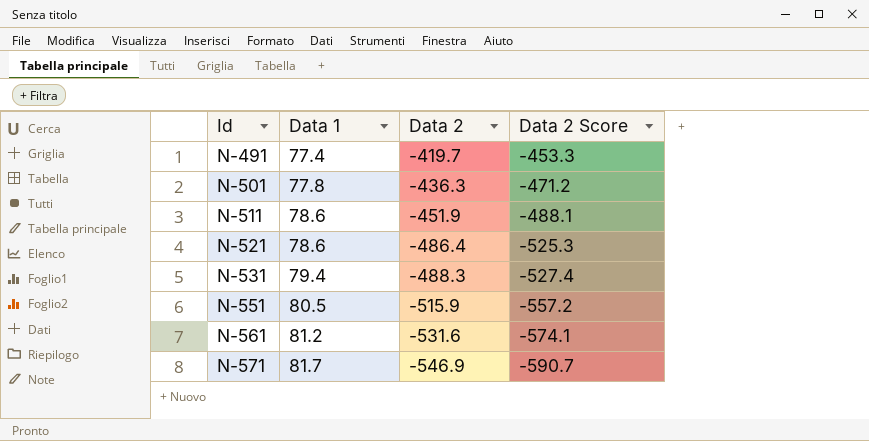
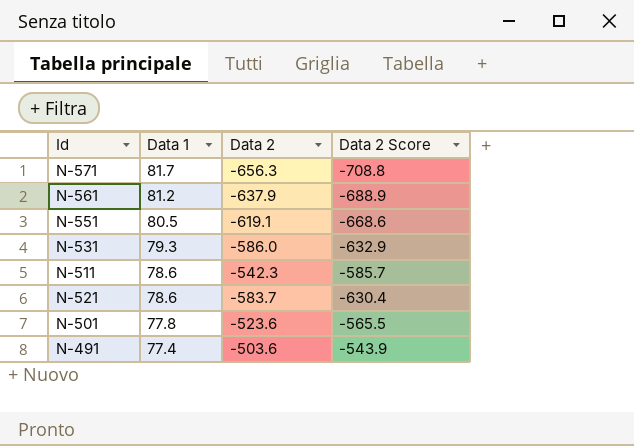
row order: Id ascending -> Data 1 descending
N-571 | Data 2: -546.9 -> -656.3
N-571 | Data 2 Score: -590.7 -> -708.8
N-561 | Data 2: -531.6 -> -637.9
N-561 | Data 2 Score: -574.1 -> -688.9
N-551 | Data 2: -515.9 -> -619.1
N-551 | Data 2 Score: -557.2 -> -668.6
N-531 | Data 1: 79.4 -> 79.3
N-531 | Data 2: -488.3 -> -586.0
N-531 | Data 2 Score: -527.4 -> -632.9
N-511 | Data 2: -451.9 -> -542.3
N-511 | Data 2 Score: -488.1 -> -585.7
N-521 | Data 2: -486.4 -> -583.7
N-521 | Data 2 Score: -525.3 -> -630.4
N-501 | Data 2: -436.3 -> -523.6
N-501 | Data 2 Score: -471.2 -> -565.5
N-491 | Data 2: -419.7 -> -503.6
N-491 | Data 2 Score: -453.3 -> -543.9

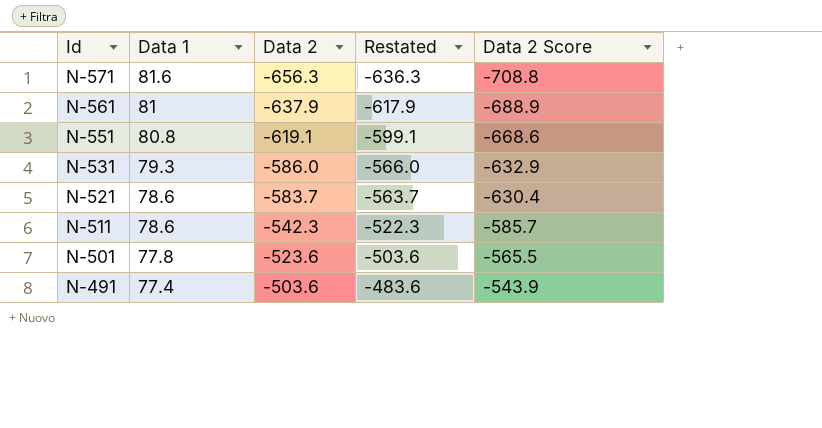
row order: Data 1 descending -> Id descending
column Restated | formula: none -> [Data 2] + 20
N-571 | Data 1: 81.7 -> 81.6
N-561 | Data 1: 81.2 -> 81
N-551 | Data 1: 80.5 -> 80.8

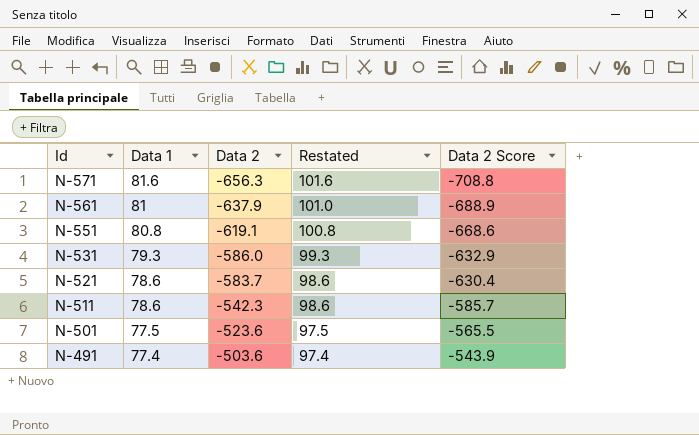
column Restated | formula: [Data 2] + 20 -> [Data 1] + 20
N-501 | Data 1: 77.8 -> 77.5

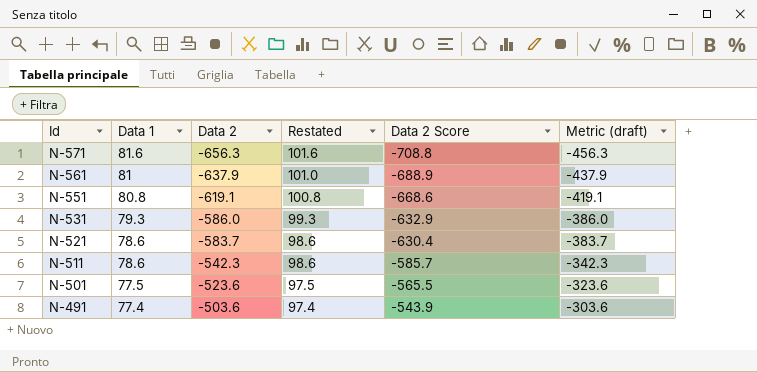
column Metric (draft) | formula: none -> [Data 2] + 200

